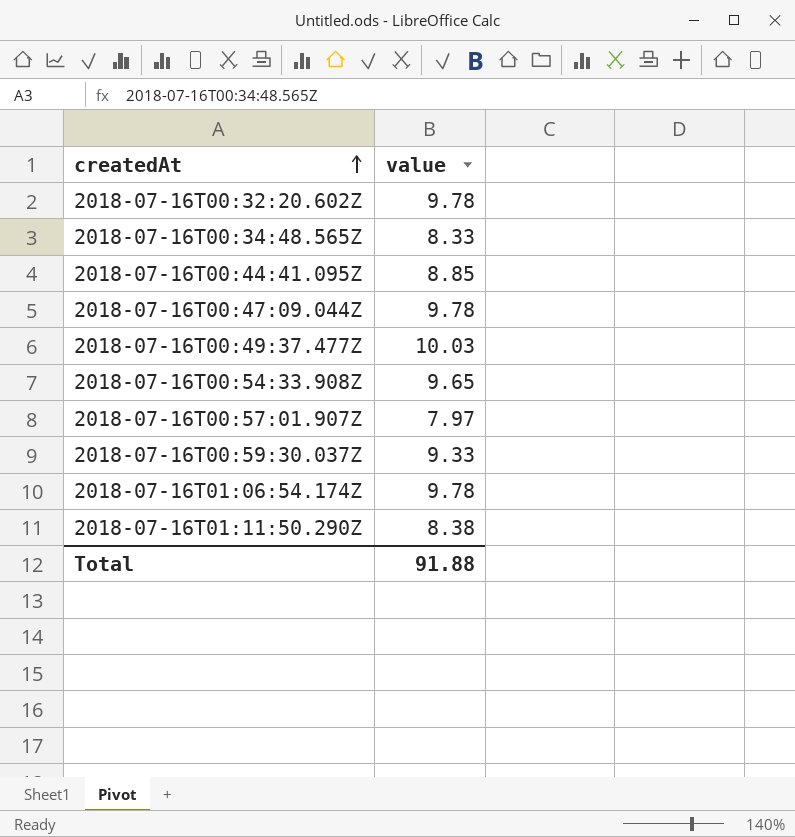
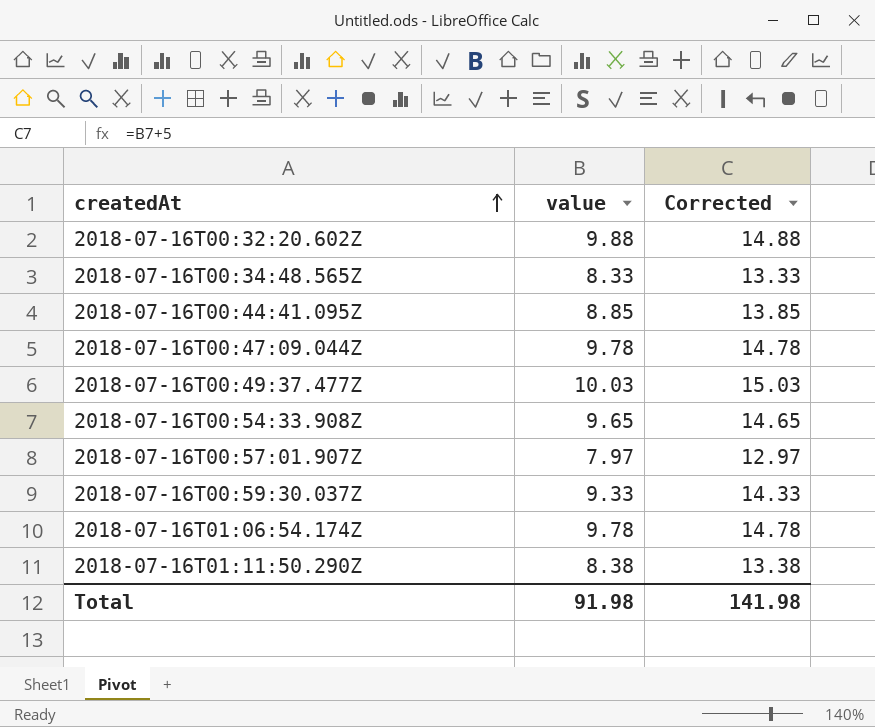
column Corrected | formula: none -> [value] + 5
2018-07-16T00:32:20.602Z | value: 9.78 -> 9.88
Total | value: 91.88 -> 91.98

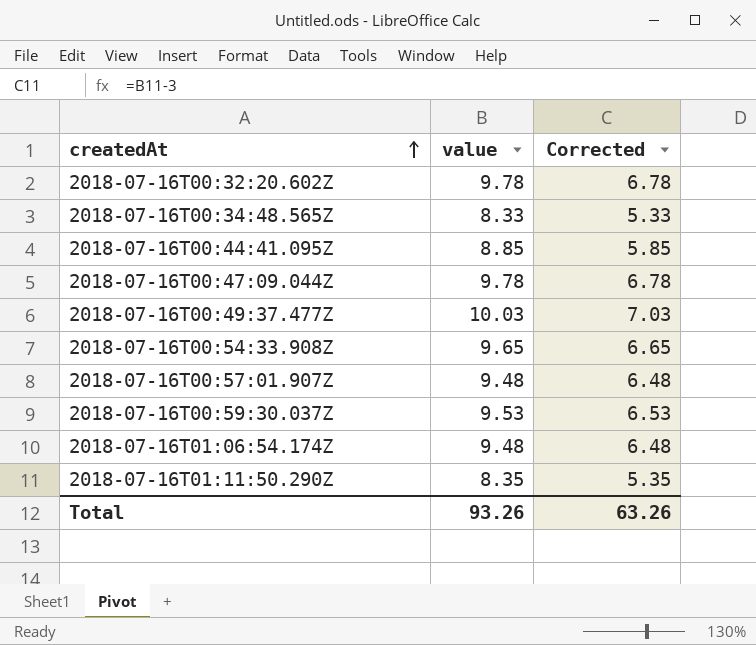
column Corrected | formula: [value] + 5 -> [value] - 3
2018-07-16T00:32:20.602Z | value: 9.88 -> 9.78
2018-07-16T00:57:01.907Z | value: 7.97 -> 9.48
2018-07-16T00:59:30.037Z | value: 9.33 -> 9.53
2018-07-16T01:06:54.174Z | value: 9.78 -> 9.48
2018-07-16T01:11:50.290Z | value: 8.38 -> 8.35
Total | value: 91.98 -> 93.26
Total | Corrected: 141.98 -> 63.26

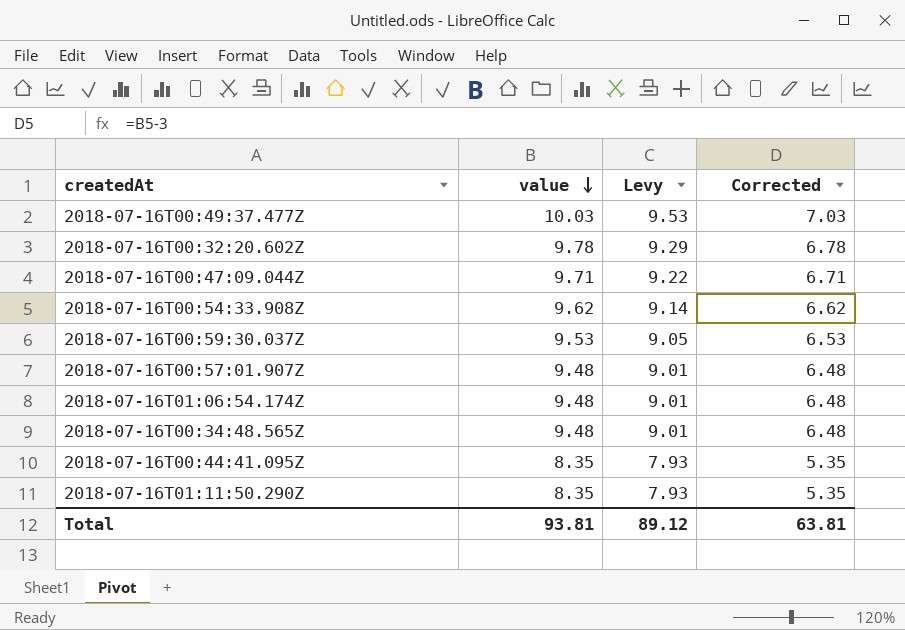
row order: createdAt ascending -> value descending
column Levy | formula: none -> [value] * 0.95
2018-07-16T00:47:09.044Z | value: 9.78 -> 9.71
2018-07-16T00:47:09.044Z | Corrected: 6.78 -> 6.71
2018-07-16T00:54:33.908Z | value: 9.65 -> 9.62
2018-07-16T00:54:33.908Z | Corrected: 6.65 -> 6.62
2018-07-16T00:34:48.565Z | value: 8.33 -> 9.48
2018-07-16T00:34:48.565Z | Corrected: 5.33 -> 6.48
2018-07-16T00:44:41.095Z | value: 8.85 -> 8.35
2018-07-16T00:44:41.095Z | Corrected: 5.85 -> 5.35
Total | value: 93.26 -> 93.81
Total | Corrected: 63.26 -> 63.81

